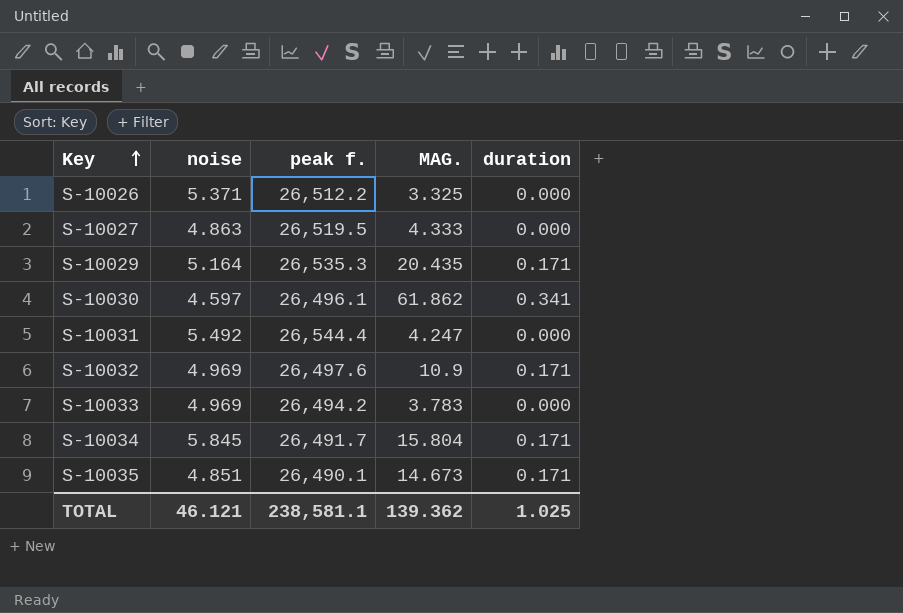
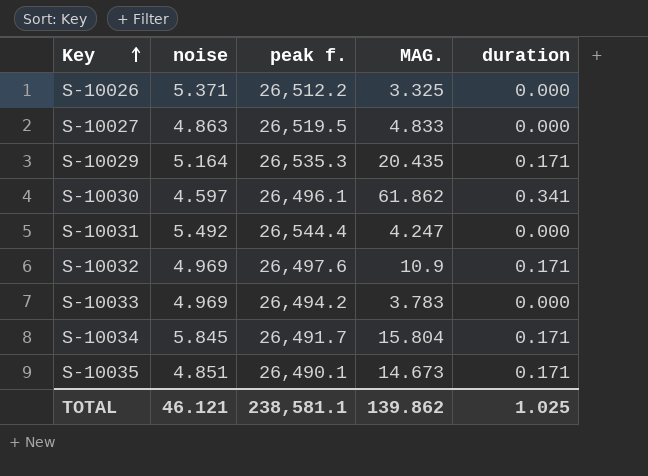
S-10027 | MAG.: 4.333 -> 4.833
TOTAL | MAG.: 139.362 -> 139.862

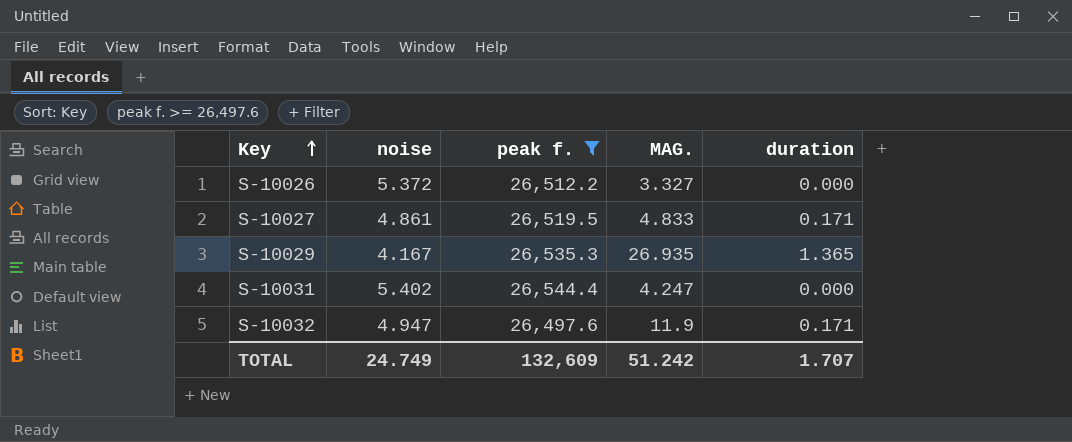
filter: none -> peak f. >= 26,497.6
S-10026 | noise: 5.371 -> 5.372
S-10026 | MAG.: 3.325 -> 3.327
S-10027 | noise: 4.863 -> 4.861
S-10027 | duration: 0.000 -> 0.171
S-10029 | noise: 5.164 -> 4.167
S-10029 | MAG.: 20.435 -> 26.935
S-10029 | duration: 0.171 -> 1.365
S-10031 | noise: 5.492 -> 5.402
S-10032 | noise: 4.969 -> 4.947
S-10032 | MAG.: 10.9 -> 11.9
TOTAL | noise: 46.121 -> 24.749
TOTAL | peak f.: 238,581.1 -> 132,609
TOTAL | MAG.: 139.862 -> 51.242
TOTAL | duration: 1.025 -> 1.707

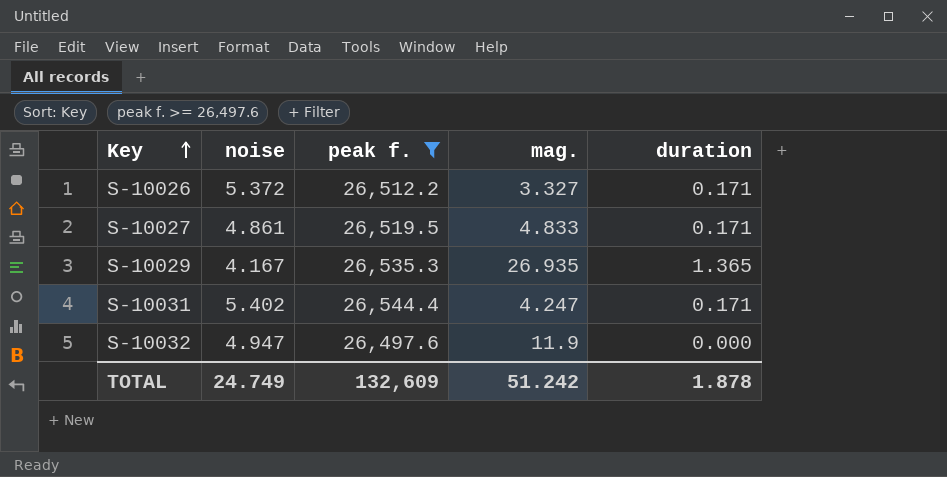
column name: MAG. -> mag.
S-10026 | duration: 0.000 -> 0.171
S-10031 | duration: 0.000 -> 0.171
S-10032 | duration: 0.171 -> 0.000
TOTAL | duration: 1.707 -> 1.878

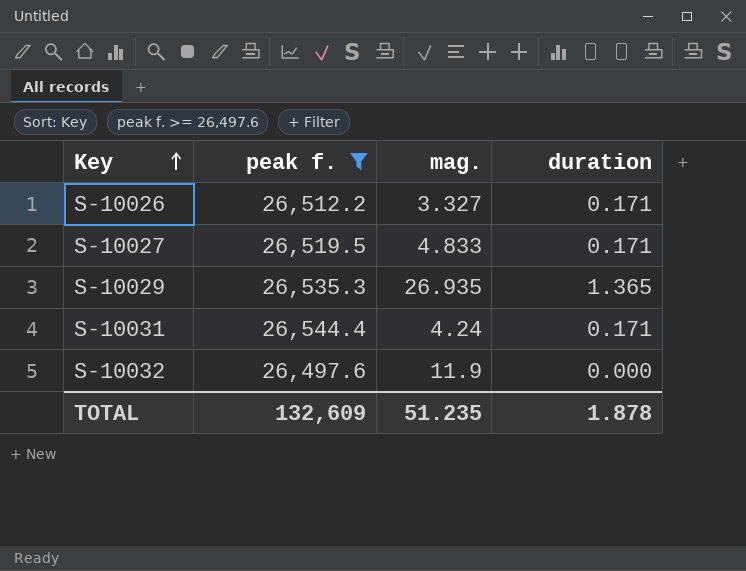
column noise | position: 2 -> none
S-10031 | mag.: 4.247 -> 4.24
TOTAL | mag.: 51.242 -> 51.235

